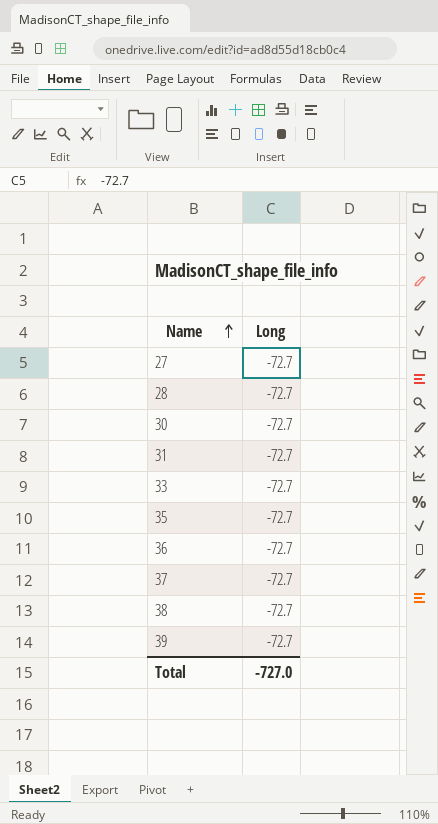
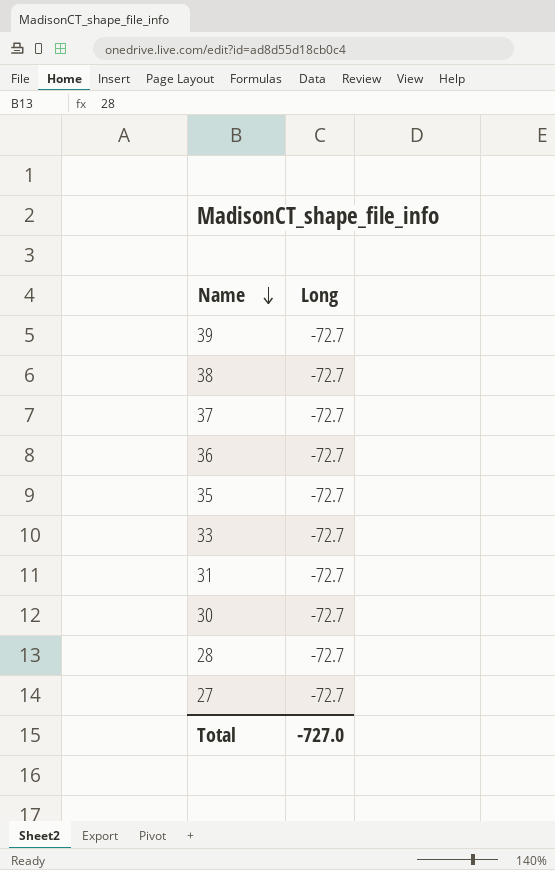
row order: Name ascending -> Name descending

